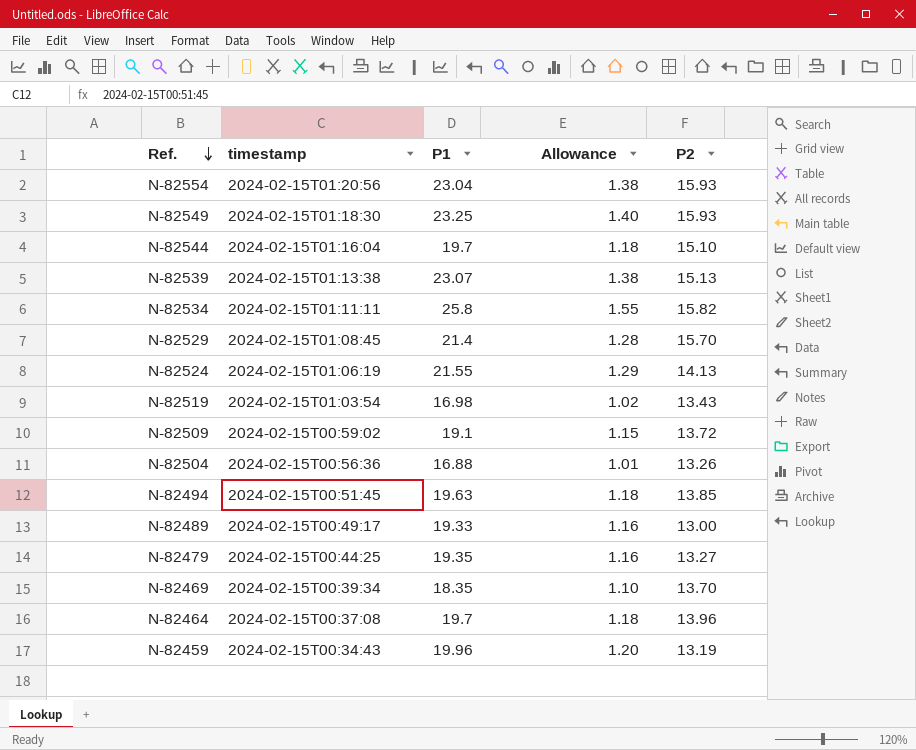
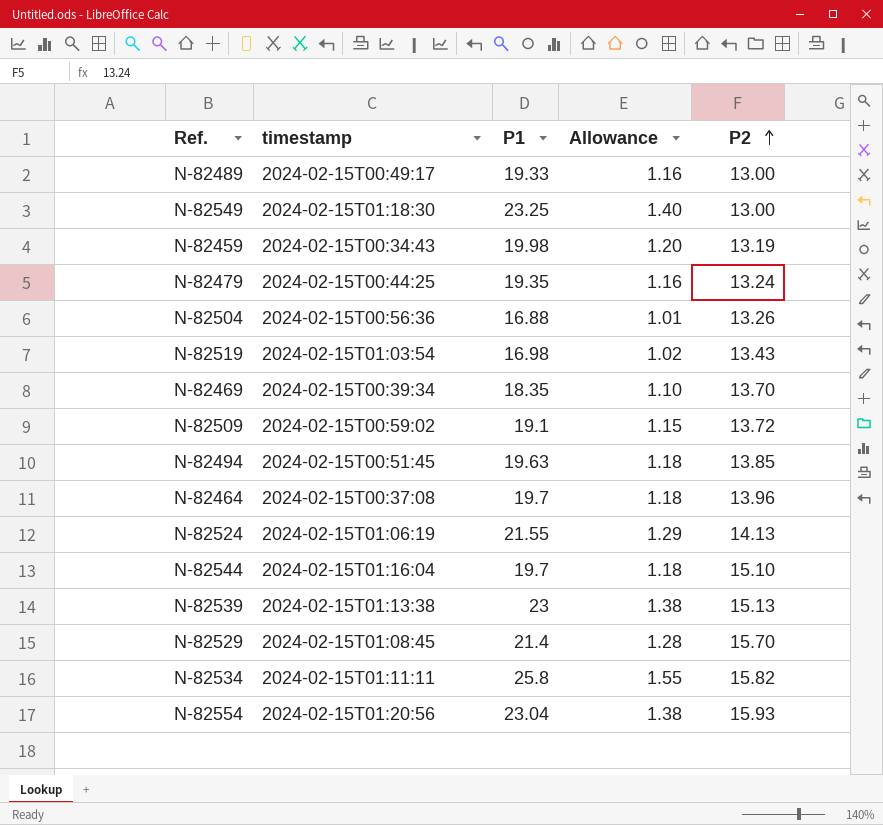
row order: Ref. descending -> P2 ascending
N-82549 | P2: 15.93 -> 13.00
N-82459 | P1: 19.96 -> 19.98
N-82479 | P2: 13.27 -> 13.24
N-82539 | P1: 23.07 -> 23

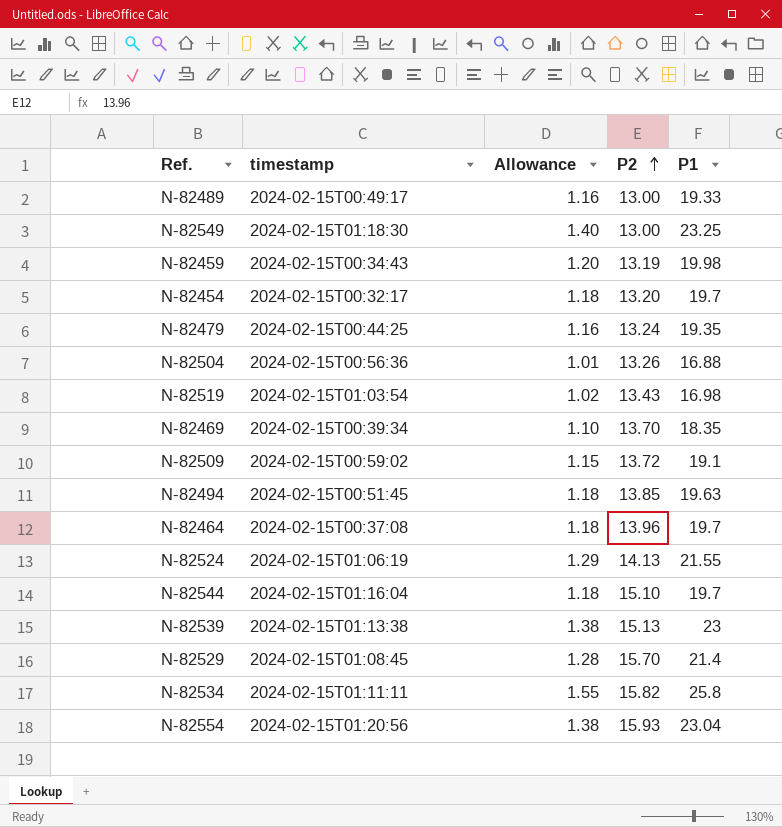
column P1 | position: 3 -> 5
row N-82454: none -> 2024-02-15T00:32:17 | 1.18 | 13.20 | 19.7

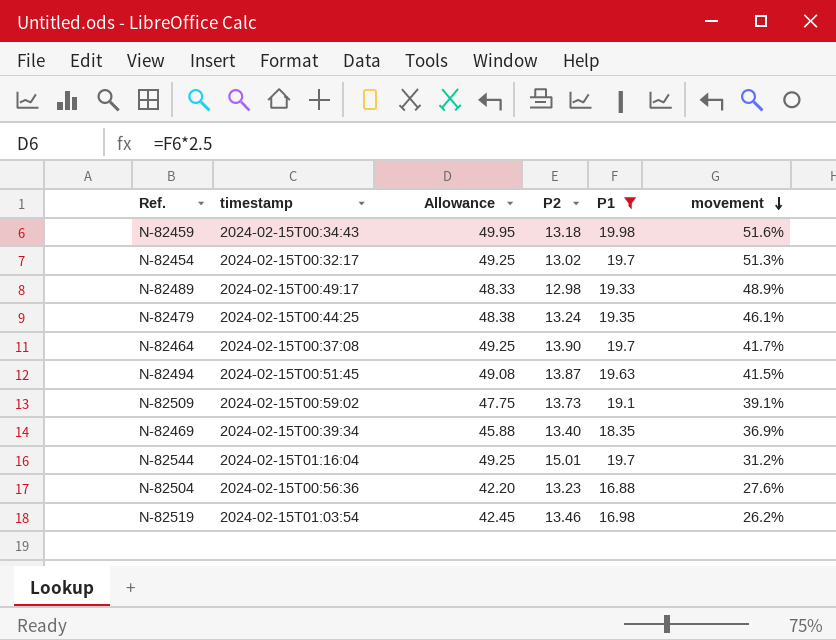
filter: none -> P1 <= 19.98
row order: P2 ascending -> movement descending
column Allowance | formula: [P1] * 0.06 -> [P1] * 2.5
column movement | formula: none -> ([P1] - [P2]) / [P2]
N-82459 | P2: 13.19 -> 13.18
N-82454 | P2: 13.20 -> 13.02
N-82489 | P2: 13.00 -> 12.98
N-82464 | P2: 13.96 -> 13.90
N-82494 | P2: 13.85 -> 13.87
N-82509 | P2: 13.72 -> 13.73
N-82469 | P2: 13.70 -> 13.40
N-82544 | P2: 15.10 -> 15.01
N-82504 | P2: 13.26 -> 13.23
N-82519 | P2: 13.43 -> 13.46

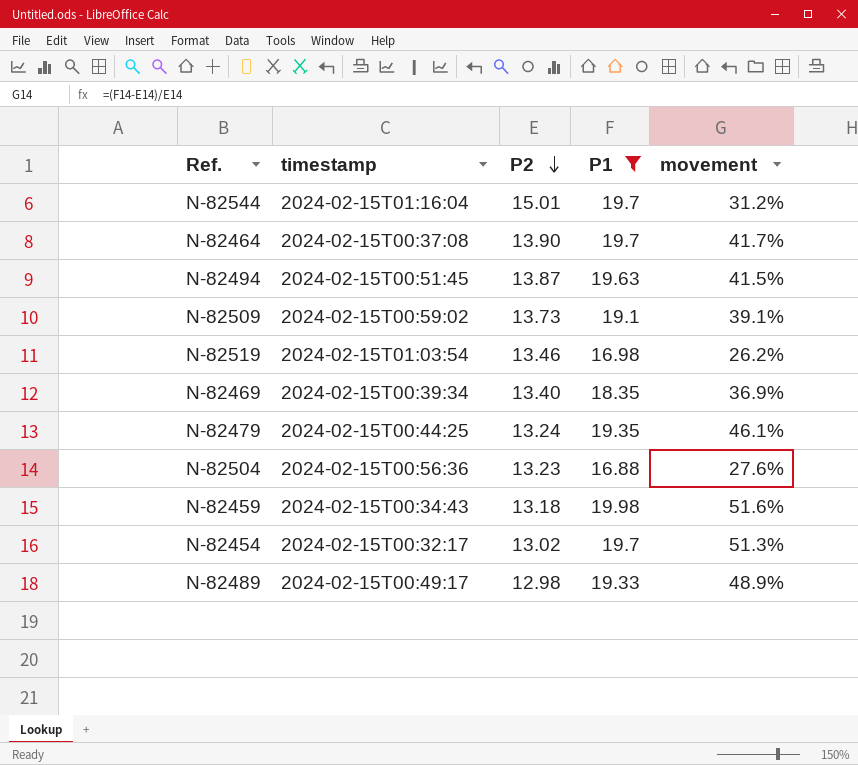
row order: movement descending -> P2 descending
column Allowance | formula: [P1] * 2.5 -> none

